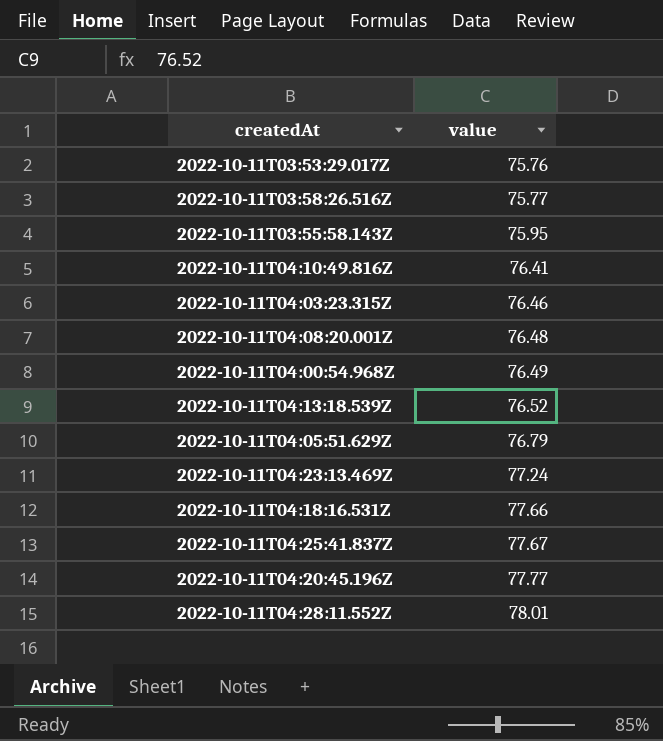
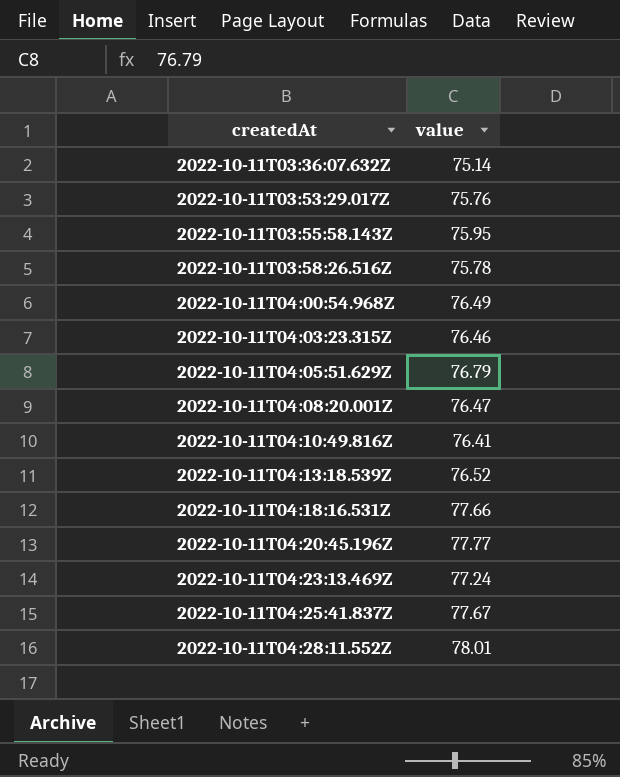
row order: value ascending -> createdAt ascending
row 2022-10-11T03:36:07.632Z: none -> 75.14
2022-10-11T03:58:26.516Z | value: 75.77 -> 75.78
2022-10-11T04:08:20.001Z | value: 76.48 -> 76.47

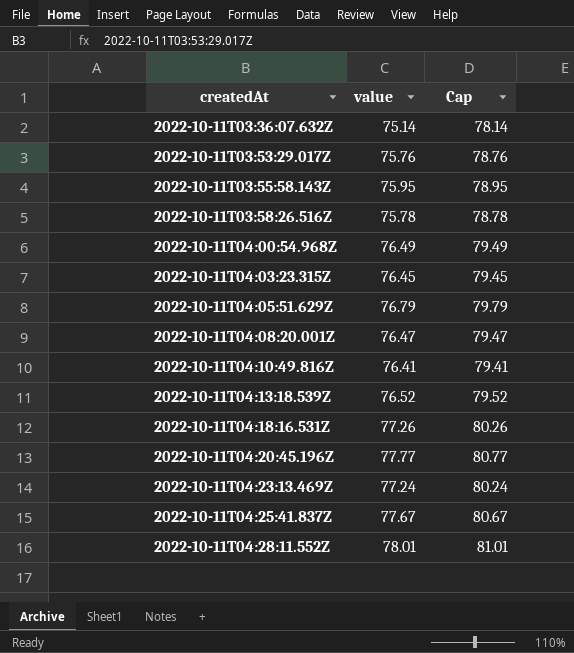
column Cap | formula: none -> [value] + 3
2022-10-11T04:03:23.315Z | value: 76.46 -> 76.45
2022-10-11T04:18:16.531Z | value: 77.66 -> 77.26

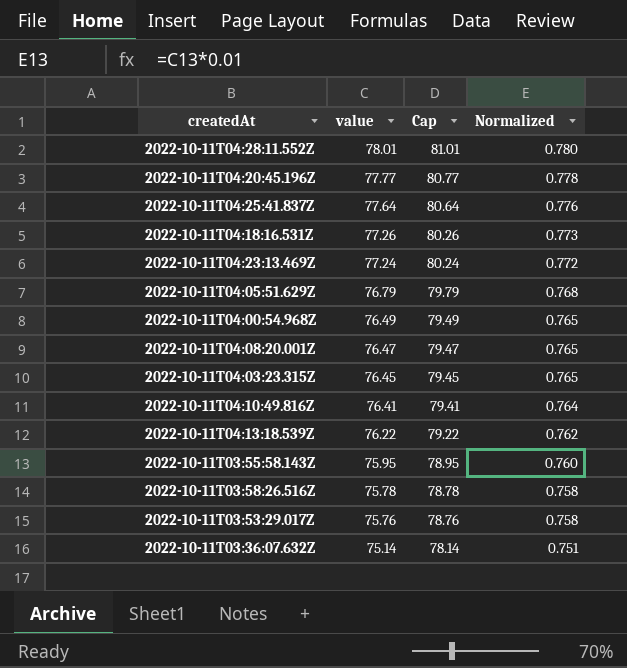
row order: createdAt ascending -> value descending
column Normalized | formula: none -> [value] * 0.01
2022-10-11T04:25:41.837Z | value: 77.67 -> 77.64
2022-10-11T04:25:41.837Z | Cap: 80.67 -> 80.64
2022-10-11T04:13:18.539Z | value: 76.52 -> 76.22
2022-10-11T04:13:18.539Z | Cap: 79.52 -> 79.22

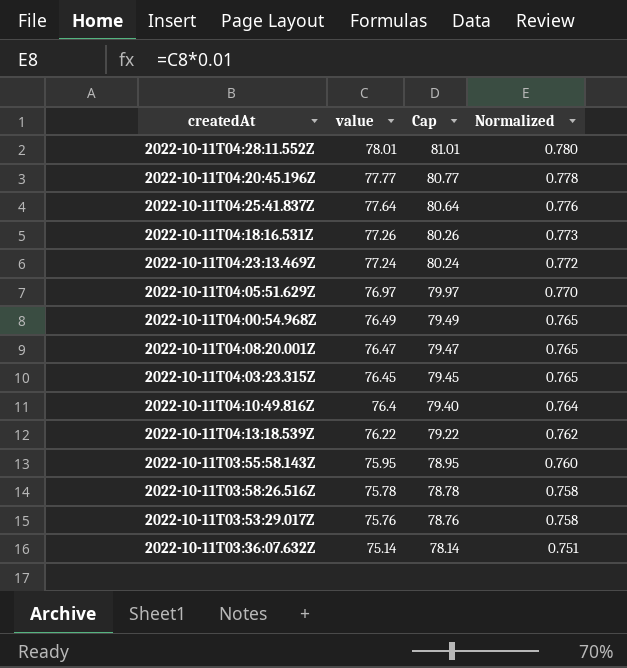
2022-10-11T04:05:51.629Z | value: 76.79 -> 76.97
2022-10-11T04:05:51.629Z | Cap: 79.79 -> 79.97
2022-10-11T04:05:51.629Z | Normalized: 0.768 -> 0.770
2022-10-11T04:10:49.816Z | value: 76.41 -> 76.4
2022-10-11T04:10:49.816Z | Cap: 79.41 -> 79.40

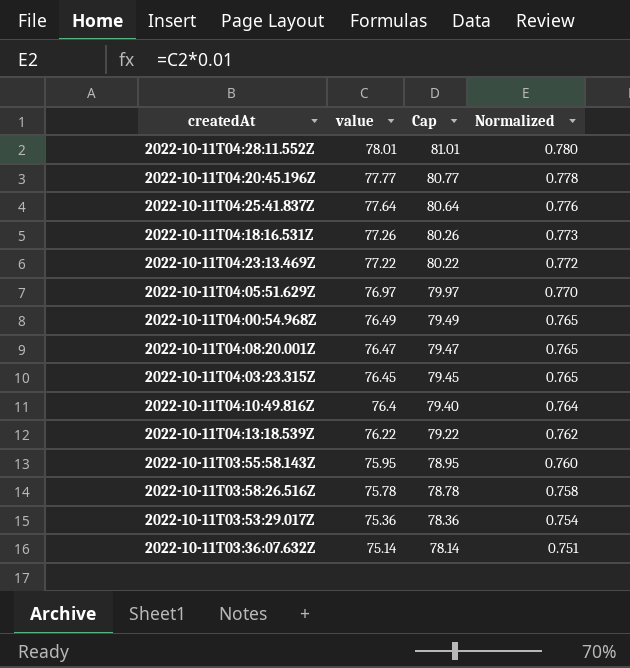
2022-10-11T04:23:13.469Z | value: 77.24 -> 77.22
2022-10-11T04:23:13.469Z | Cap: 80.24 -> 80.22
2022-10-11T03:53:29.017Z | value: 75.76 -> 75.36
2022-10-11T03:53:29.017Z | Cap: 78.76 -> 78.36
2022-10-11T03:53:29.017Z | Normalized: 0.758 -> 0.754

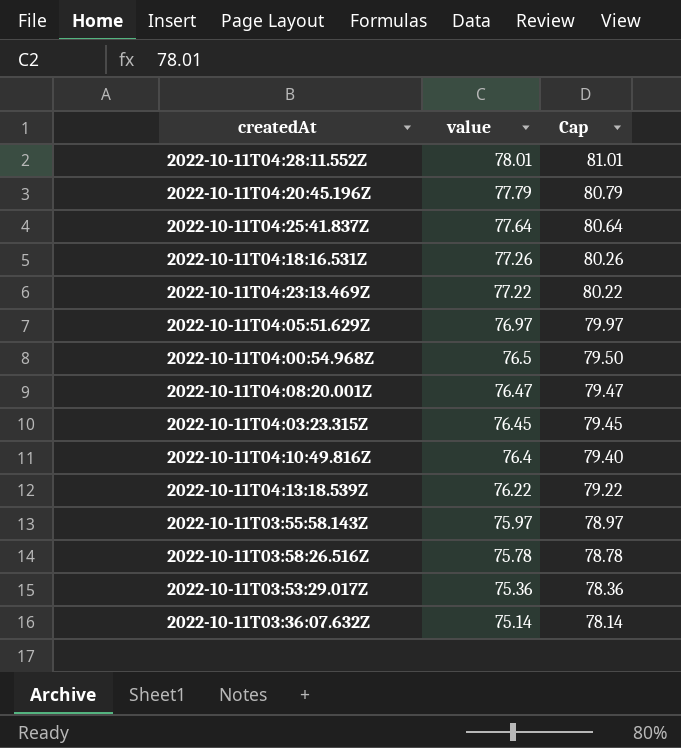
column Normalized | formula: [value] * 0.01 -> none
2022-10-11T04:20:45.196Z | value: 77.77 -> 77.79
2022-10-11T04:20:45.196Z | Cap: 80.77 -> 80.79
2022-10-11T04:00:54.968Z | value: 76.49 -> 76.5
2022-10-11T04:00:54.968Z | Cap: 79.49 -> 79.50
2022-10-11T03:55:58.143Z | value: 75.95 -> 75.97
2022-10-11T03:55:58.143Z | Cap: 78.95 -> 78.97

